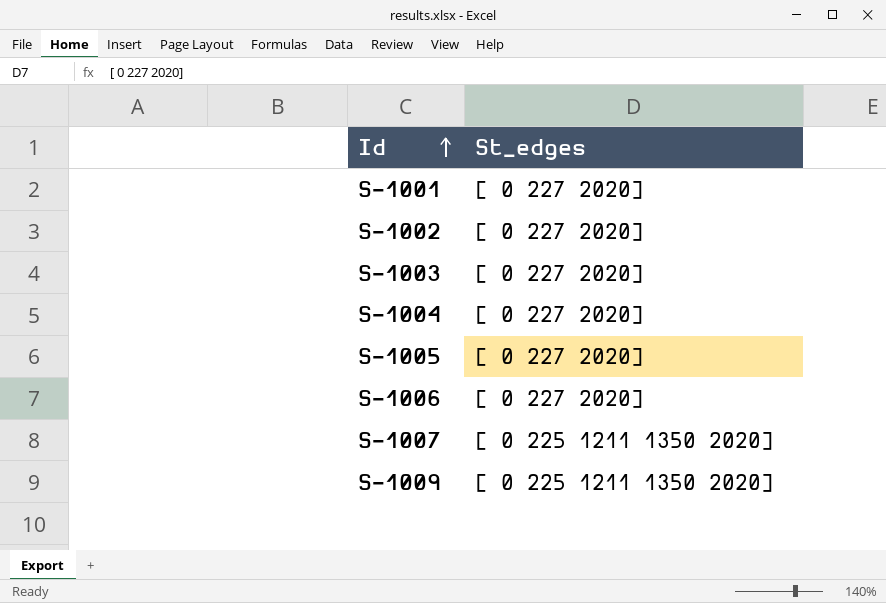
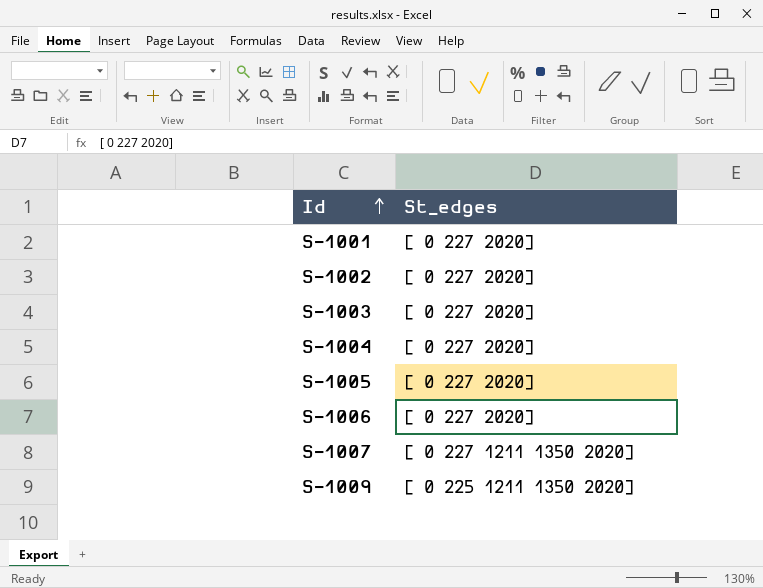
S-1007 | St_edges: [ 0 225 1211 1350 2020] -> [ 0 227 1211 1350 2020]

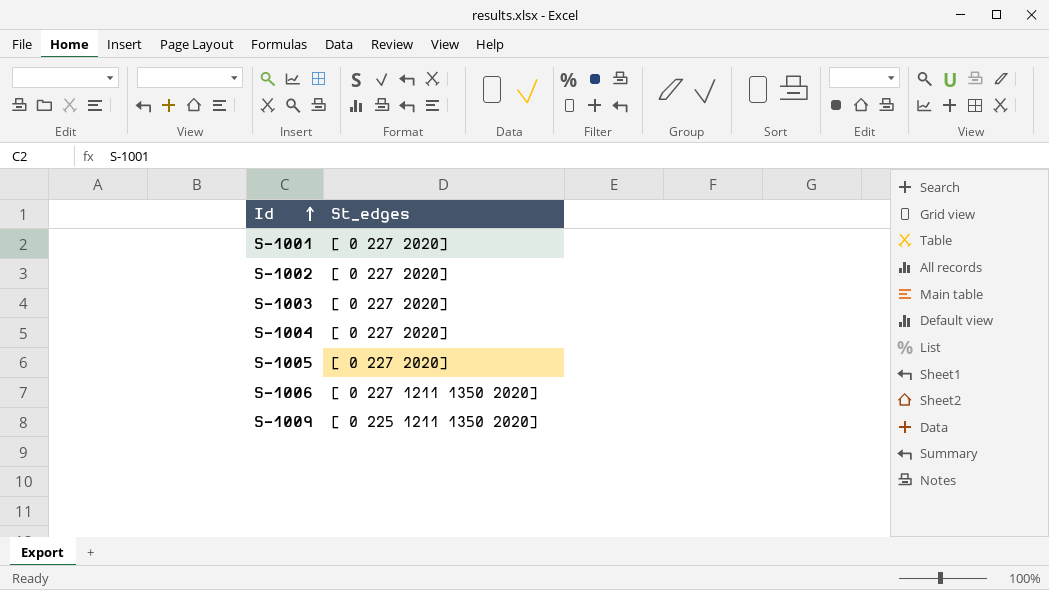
row S-1007: [ 0 227 1211 1350 2020] -> none
S-1006 | St_edges: [ 0 227 2020] -> [ 0 227 1211 1350 2020]

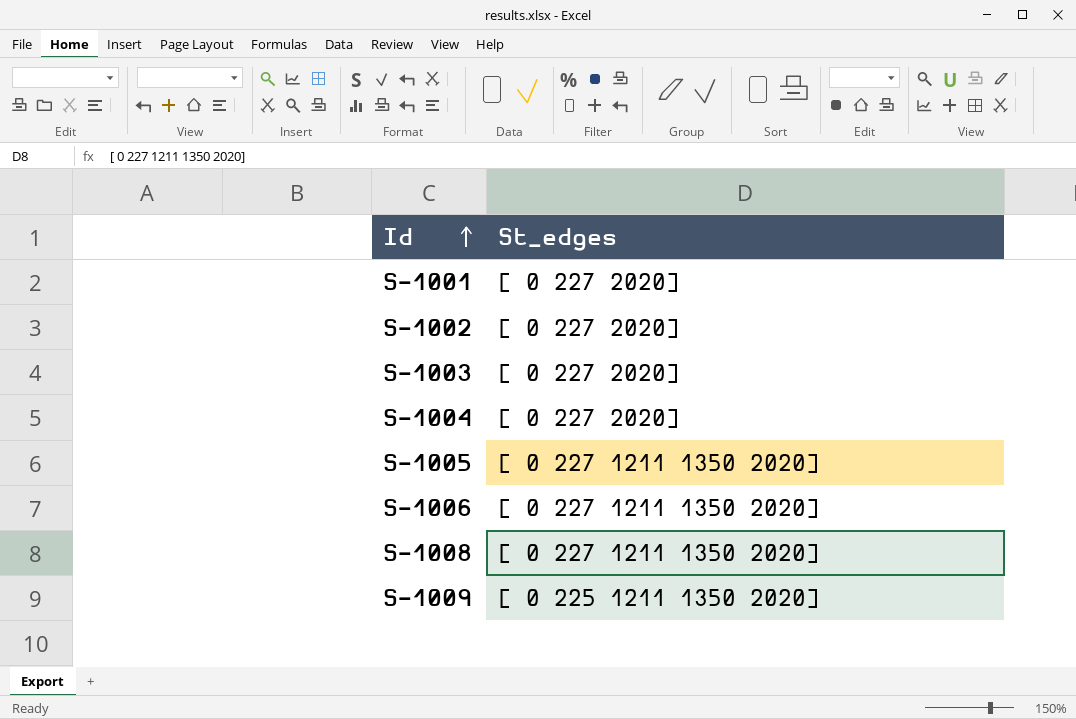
S-1005 | St_edges: [ 0 227 2020] -> [ 0 227 1211 1350 2020]
row S-1008: none -> [ 0 227 1211 1350 2020]

